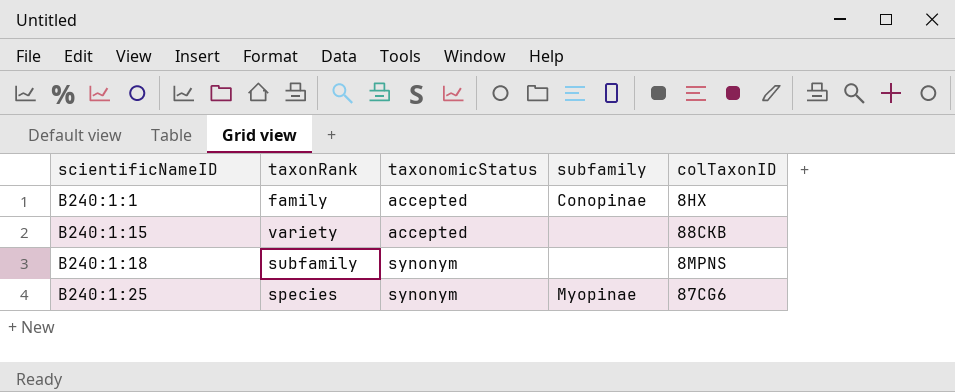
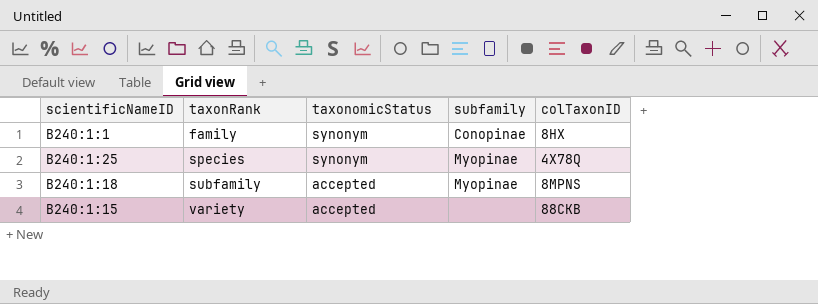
row order: scientificNameID ascending -> taxonRank ascending
B240:1:1 | taxonomicStatus: accepted -> synonym
B240:1:25 | colTaxonID: 87CG6 -> 4X78Q
B240:1:18 | taxonomicStatus: synonym -> accepted
B240:1:18 | subfamily: none -> Myopinae

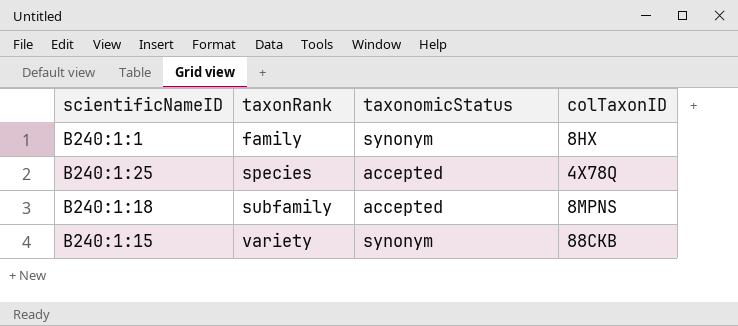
column subfamily | position: 4 -> none
B240:1:25 | taxonomicStatus: synonym -> accepted
B240:1:15 | taxonomicStatus: accepted -> synonym

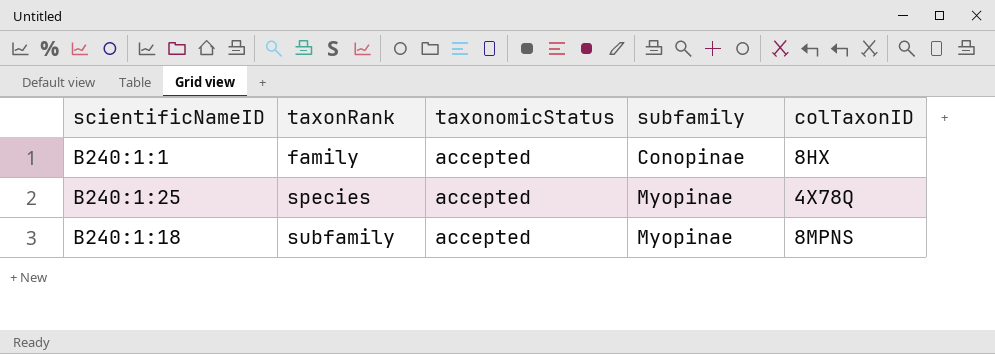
column subfamily | position: none -> 4
row B240:1:15: variety | synonym | 88CKB -> none
B240:1:1 | taxonomicStatus: synonym -> accepted

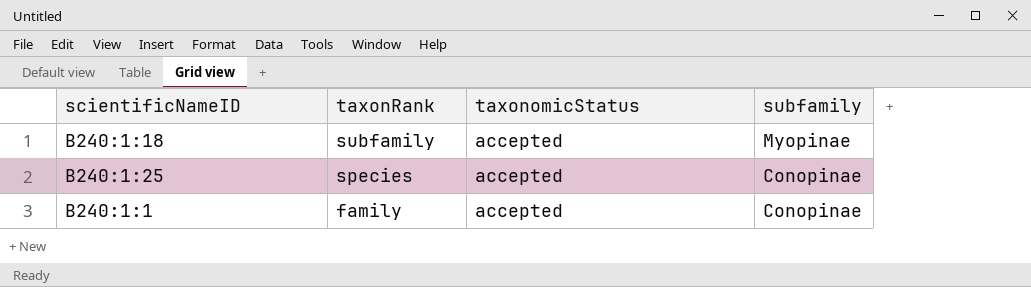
row order: taxonRank ascending -> taxonRank descending
column colTaxonID | position: 5 -> none
B240:1:25 | subfamily: Myopinae -> Conopinae

